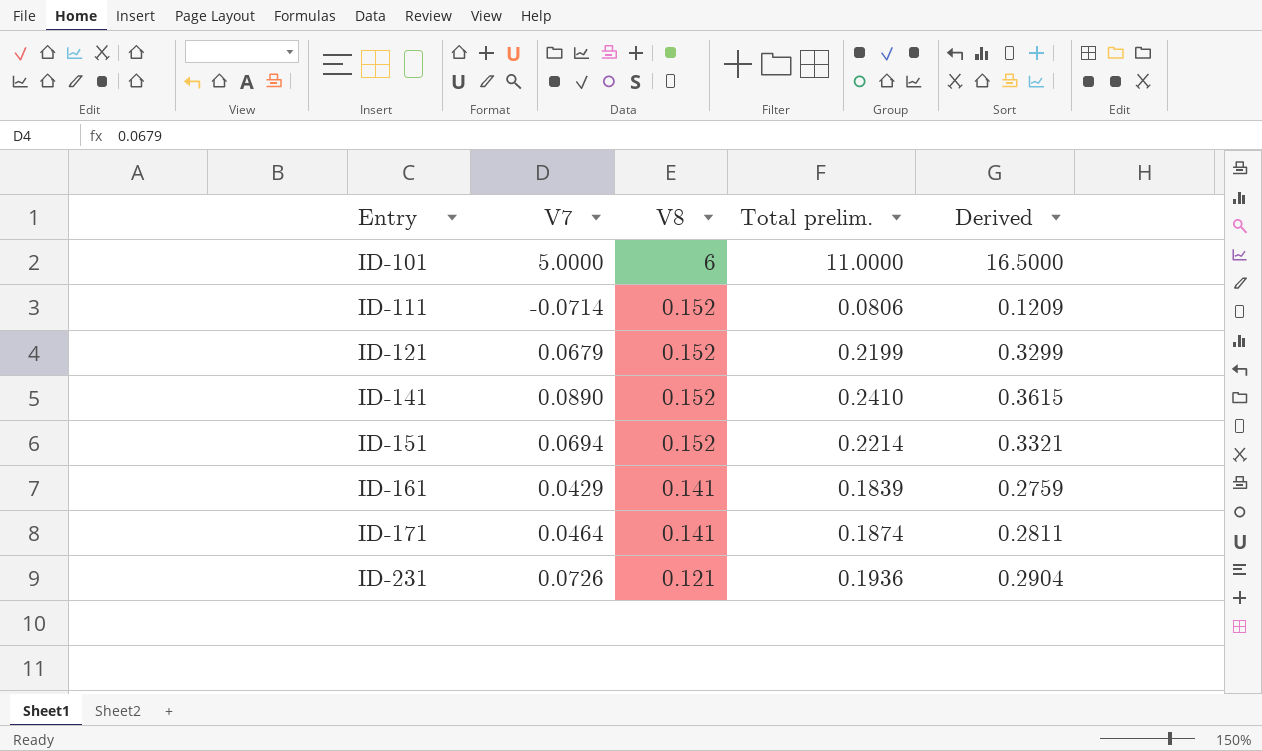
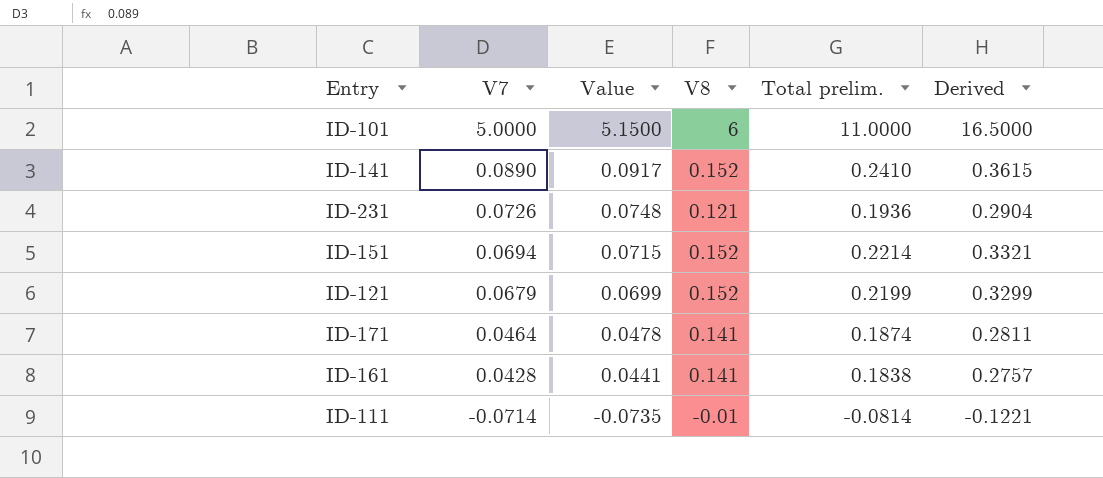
row order: Entry ascending -> V7 descending
column Value | formula: none -> [V7] * 1.03
ID-161 | V7: 0.0429 -> 0.0428
ID-161 | Total prelim.: 0.1839 -> 0.1838
ID-161 | Derived: 0.2759 -> 0.2757
ID-111 | V8: 0.152 -> -0.01
ID-111 | Total prelim.: 0.0806 -> -0.0814
ID-111 | Derived: 0.1209 -> -0.1221

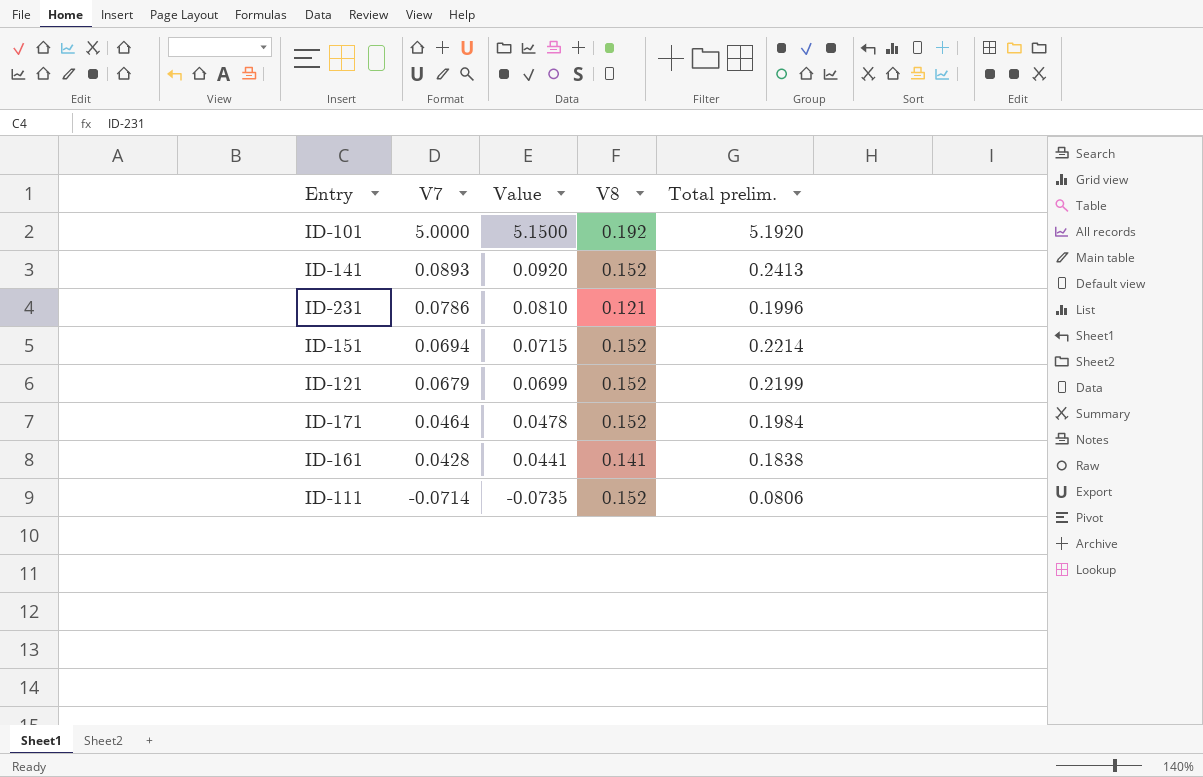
column Derived | formula: [Total prelim.] * 1.5 -> none
ID-101 | V8: 6 -> 0.192
ID-101 | Total prelim.: 11.0000 -> 5.1920
ID-141 | V7: 0.0890 -> 0.0893
ID-141 | Value: 0.0917 -> 0.0920
ID-141 | Total prelim.: 0.2410 -> 0.2413
ID-231 | V7: 0.0726 -> 0.0786
ID-231 | Value: 0.0748 -> 0.0810
ID-231 | Total prelim.: 0.1936 -> 0.1996
ID-171 | V8: 0.141 -> 0.152
ID-171 | Total prelim.: 0.1874 -> 0.1984
ID-111 | V8: -0.01 -> 0.152
ID-111 | Total prelim.: -0.0814 -> 0.0806

